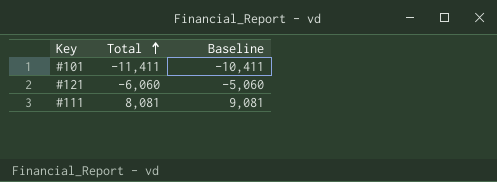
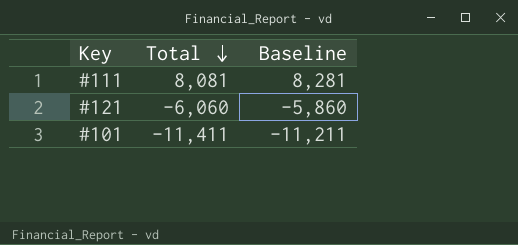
row order: Total ascending -> Total descending
column Baseline | formula: [Total] + 1000 -> [Total] + 200

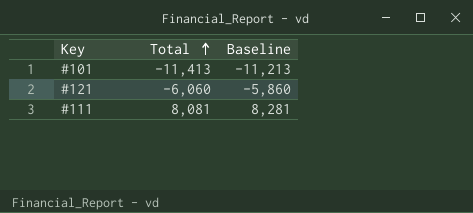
row order: Total descending -> Total ascending
#101 | Total: -11,411 -> -11,413
#101 | Baseline: -11,211 -> -11,213

